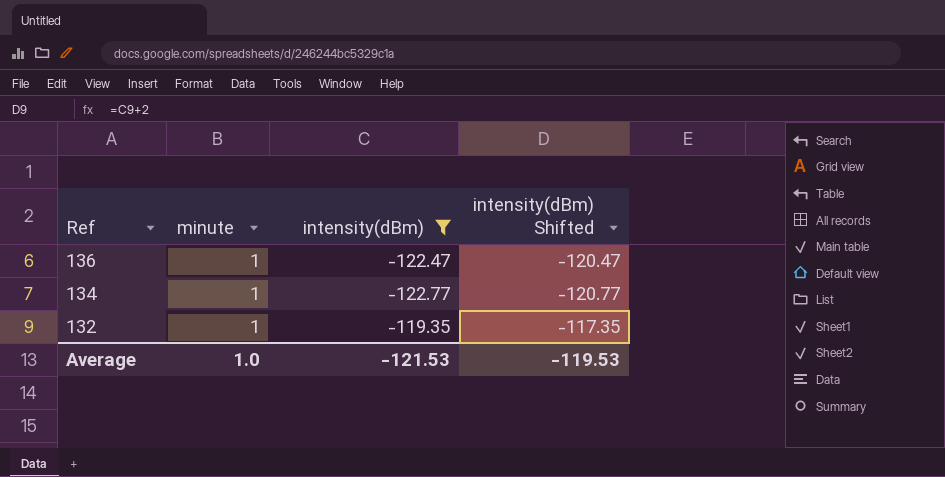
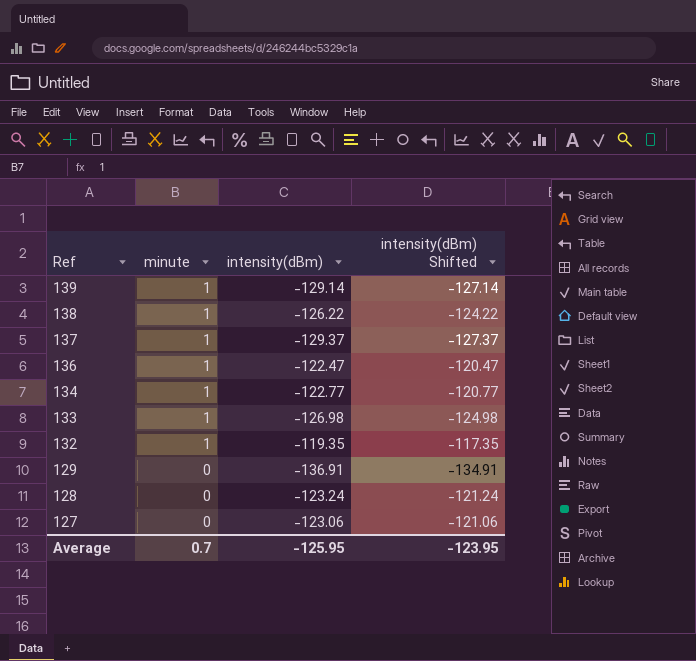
filter: intensity(dBm) >= -122.77 -> none
Average | minute: 1.0 -> 0.7
Average | intensity(dBm): -121.53 -> -125.95
Average | intensity(dBm) Shifted: -119.53 -> -123.95

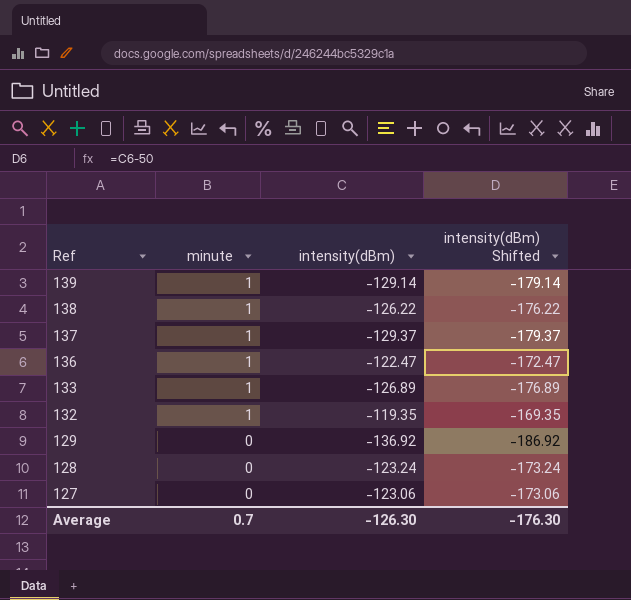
column intensity(dBm) Shifted | formula: [intensity(dBm)] + 2 -> [intensity(dBm)] - 50
row 134: 1 | -122.77 | -120.77 -> none
133 | intensity(dBm): -126.98 -> -126.89
129 | intensity(dBm): -136.91 -> -136.92
Average | intensity(dBm): -125.95 -> -126.30
Average | intensity(dBm) Shifted: -123.95 -> -176.30

